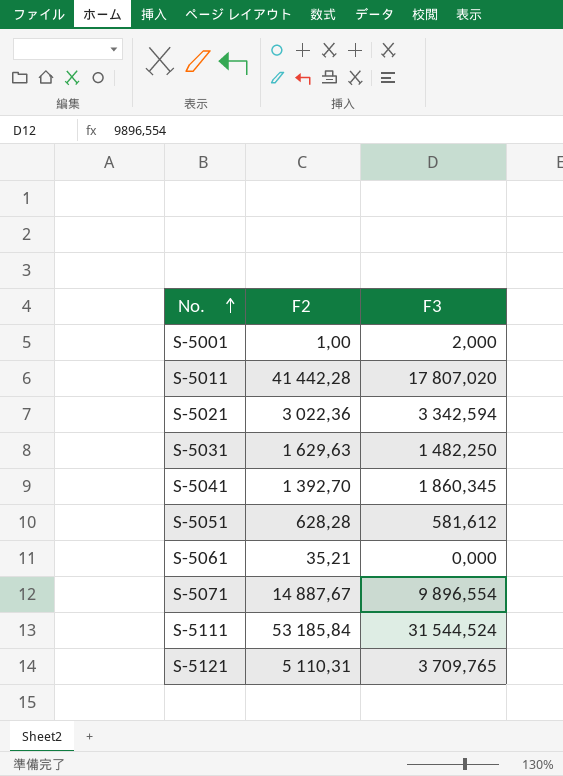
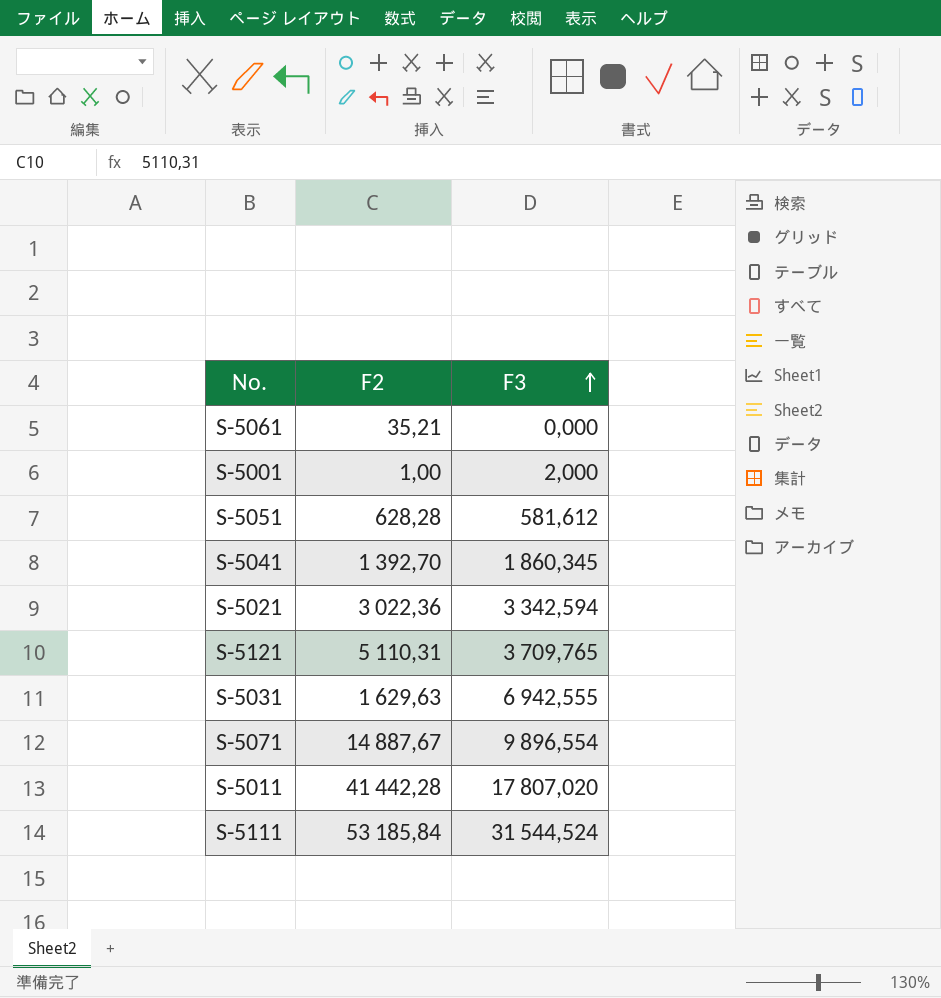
row order: No. ascending -> F3 ascending
S-5031 | F3: 1 482,250 -> 6 942,555

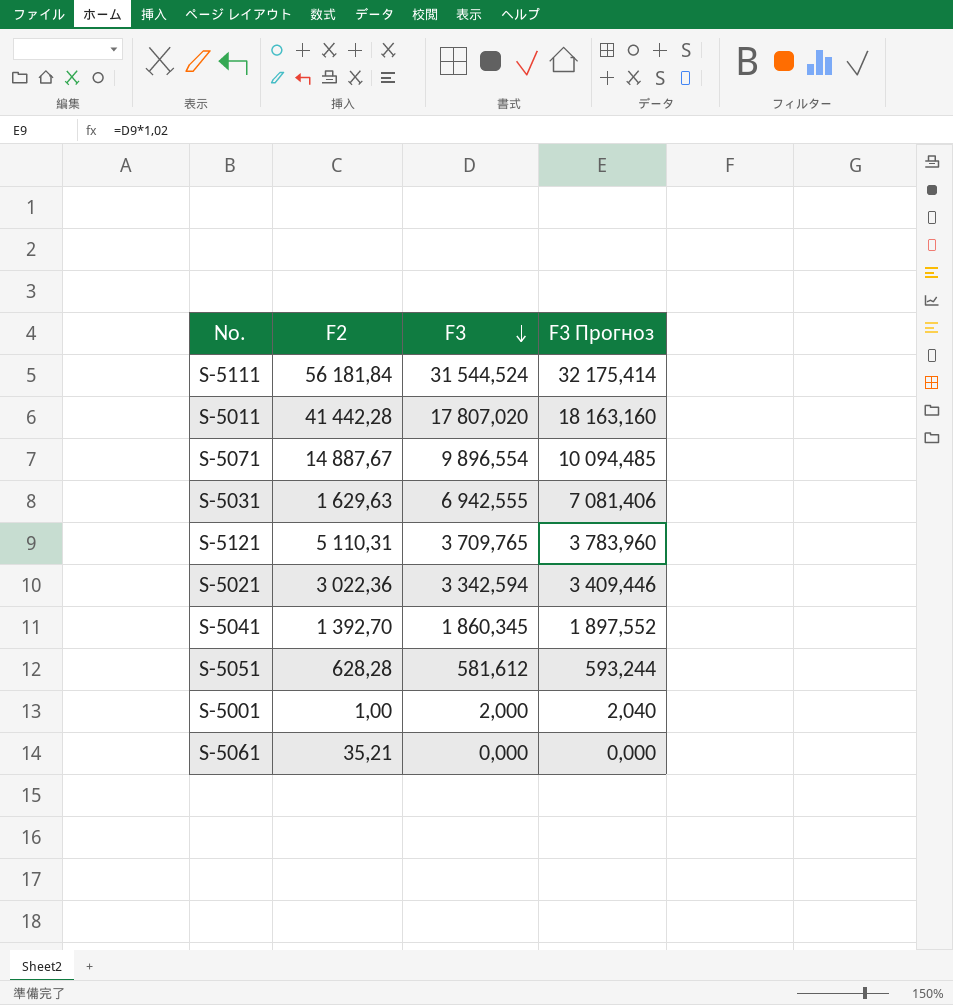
row order: F3 ascending -> F3 descending
column F3 Прогноз | formula: none -> [F3] * 1,02
S-5111 | F2: 53 185,84 -> 56 181,84

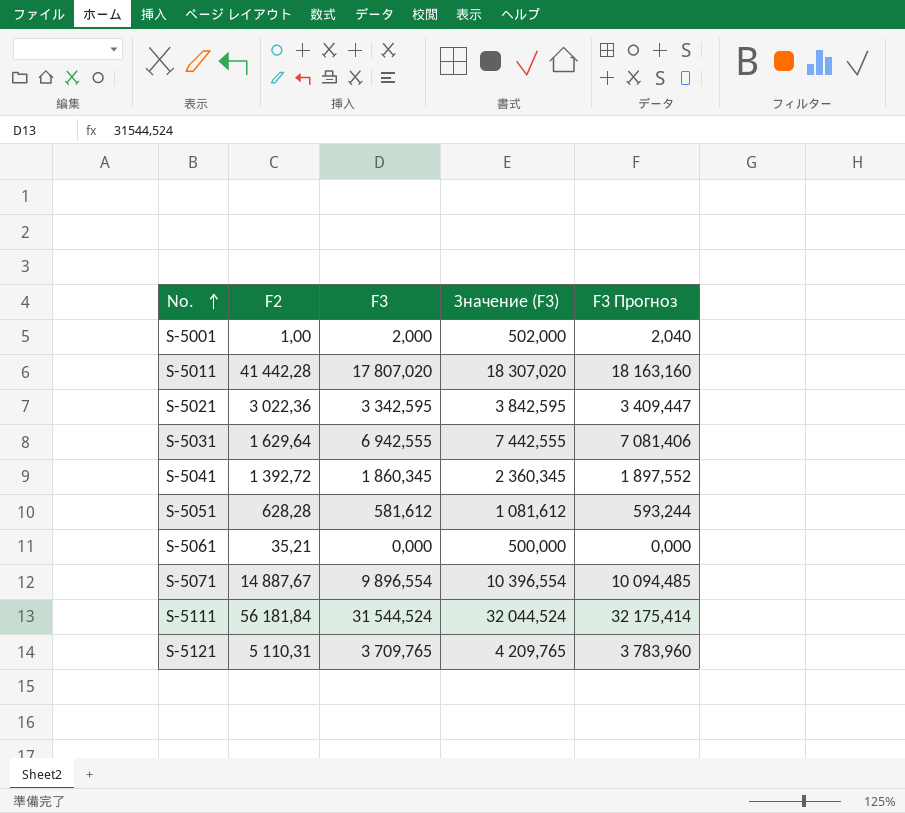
row order: F3 descending -> No. ascending
column Значение (F3) | formula: none -> [F3] + 500
S-5021 | F3: 3 342,594 -> 3 342,595
S-5021 | F3 Прогноз: 3 409,446 -> 3 409,447
S-5031 | F2: 1 629,63 -> 1 629,64
S-5041 | F2: 1 392,70 -> 1 392,72

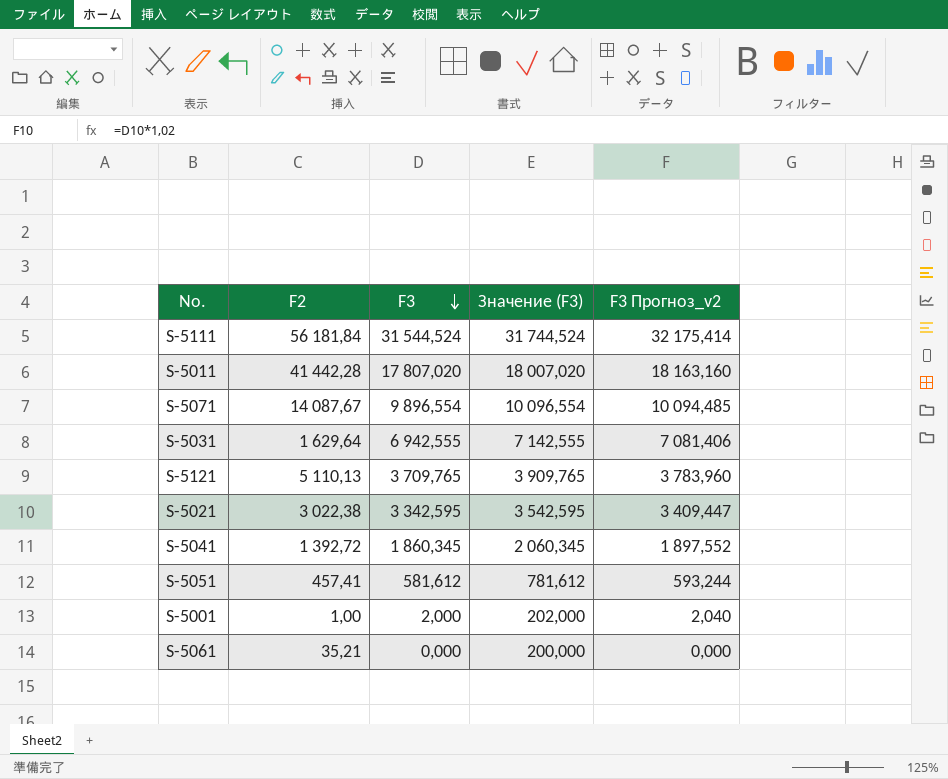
row order: No. ascending -> F3 descending
column Значение (F3) | formula: [F3] + 500 -> [F3] + 200
column name: F3 Прогноз -> F3 Прогноз_v2
S-5071 | F2: 14 887,67 -> 14 087,67
S-5121 | F2: 5 110,31 -> 5 110,13
S-5021 | F2: 3 022,36 -> 3 022,38
S-5051 | F2: 628,28 -> 457,41

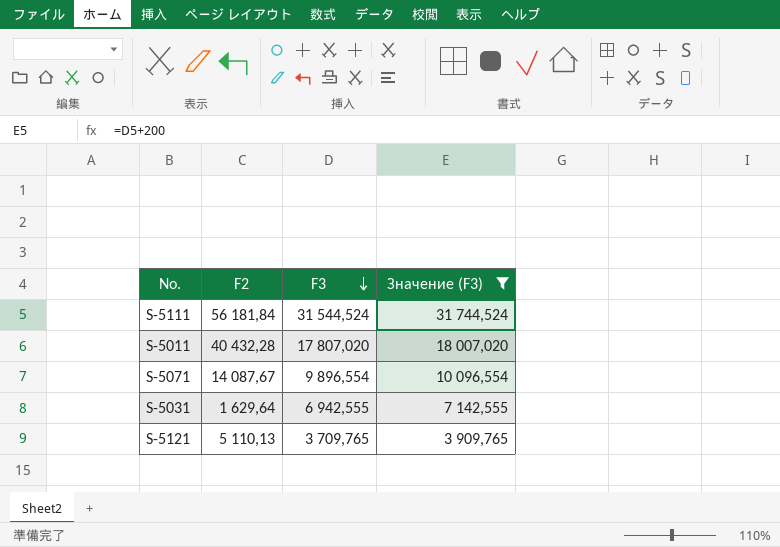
filter: none -> Значение (F3) >= 3 909,765
column F3 Прогноз_v2 | formula: [F3] * 1,02 -> none
S-5011 | F2: 41 442,28 -> 40 432,28

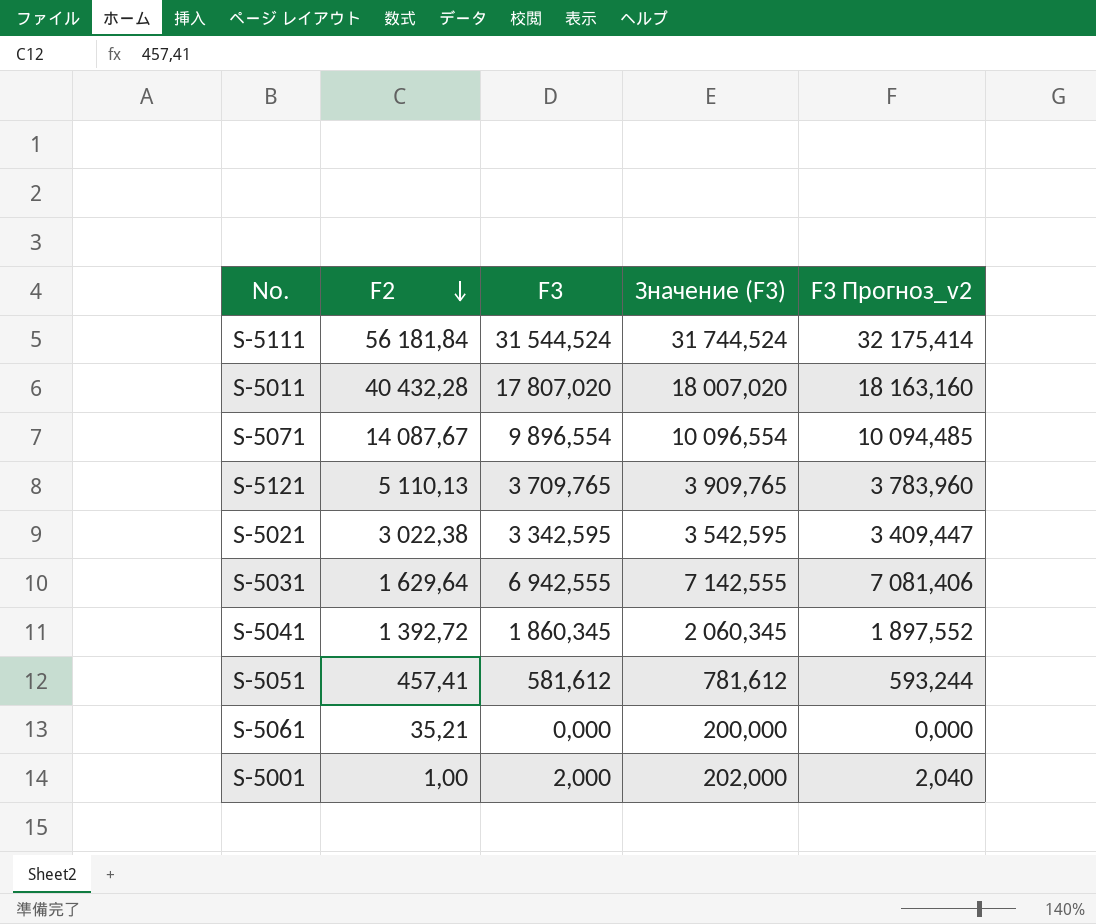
filter: Значение (F3) >= 3 909,765 -> none
row order: F3 descending -> F2 descending
column F3 Прогноз_v2 | formula: none -> [F3] * 1,02

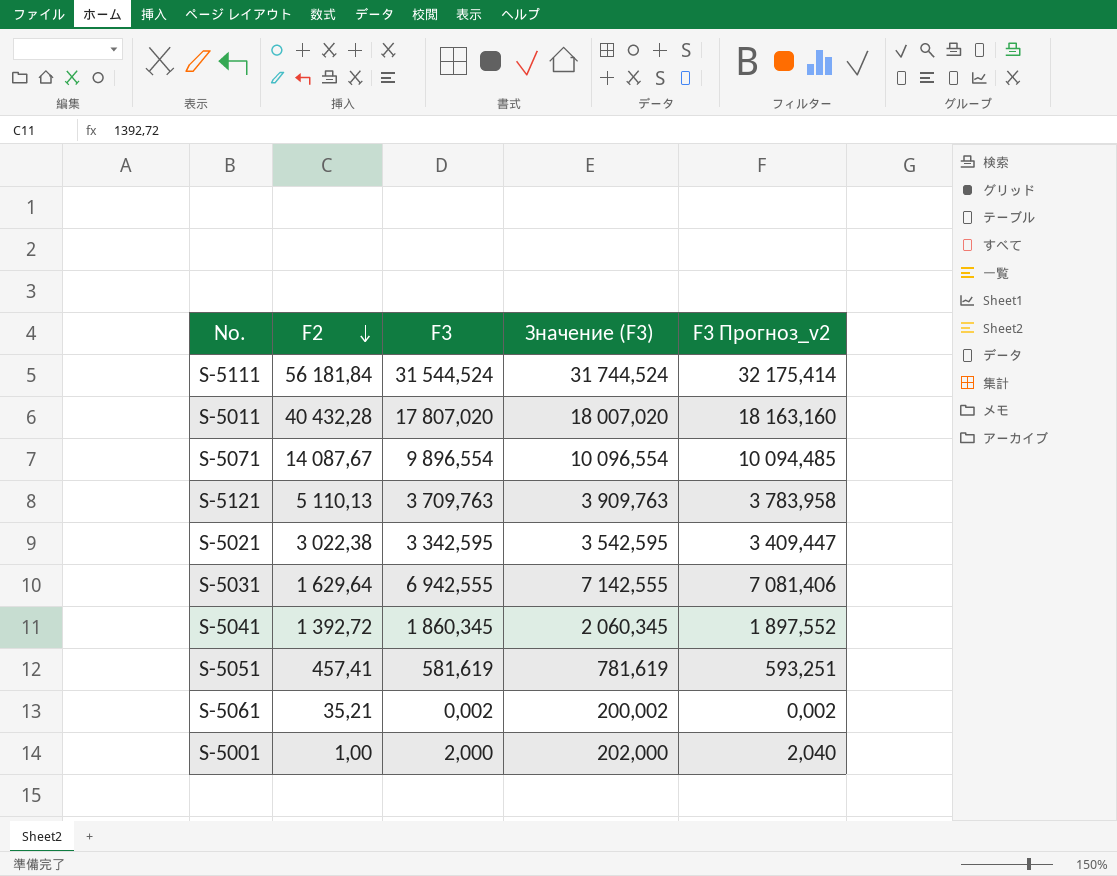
S-5121 | F3: 3 709,765 -> 3 709,763
S-5121 | Значение (F3): 3 909,765 -> 3 909,763
S-5121 | F3 Прогноз_v2: 3 783,960 -> 3 783,958
S-5051 | F3: 581,612 -> 581,619
S-5051 | Значение (F3): 781,612 -> 781,619
S-5051 | F3 Прогноз_v2: 593,244 -> 593,251
S-5061 | F3: 0,000 -> 0,002
S-5061 | Значение (F3): 200,000 -> 200,002
S-5061 | F3 Прогноз_v2: 0,000 -> 0,002

